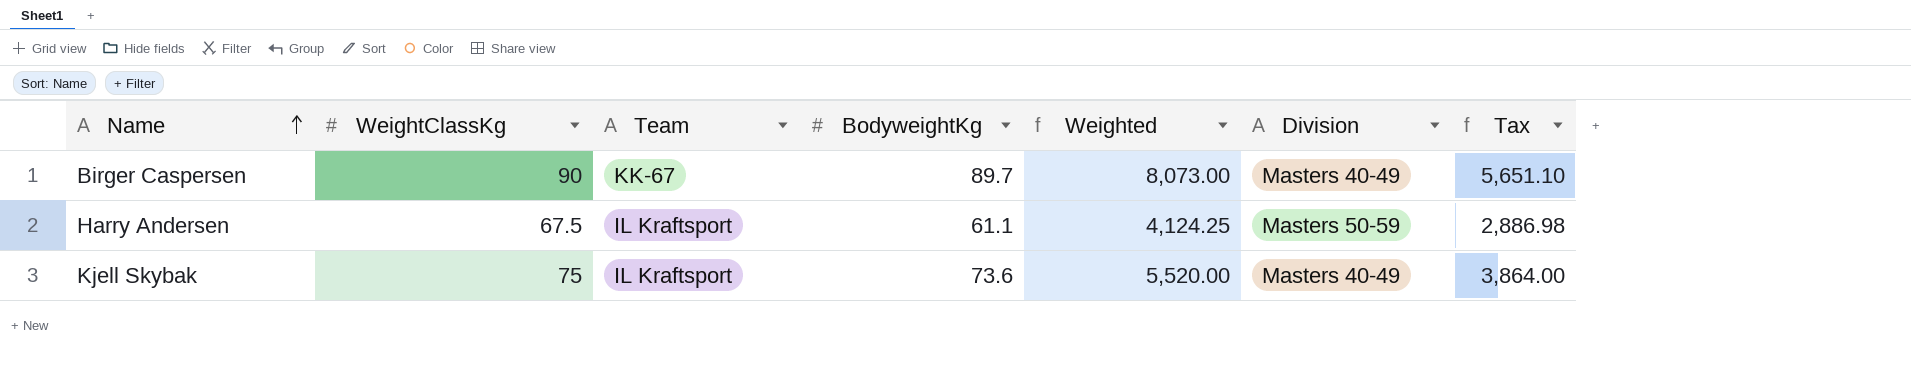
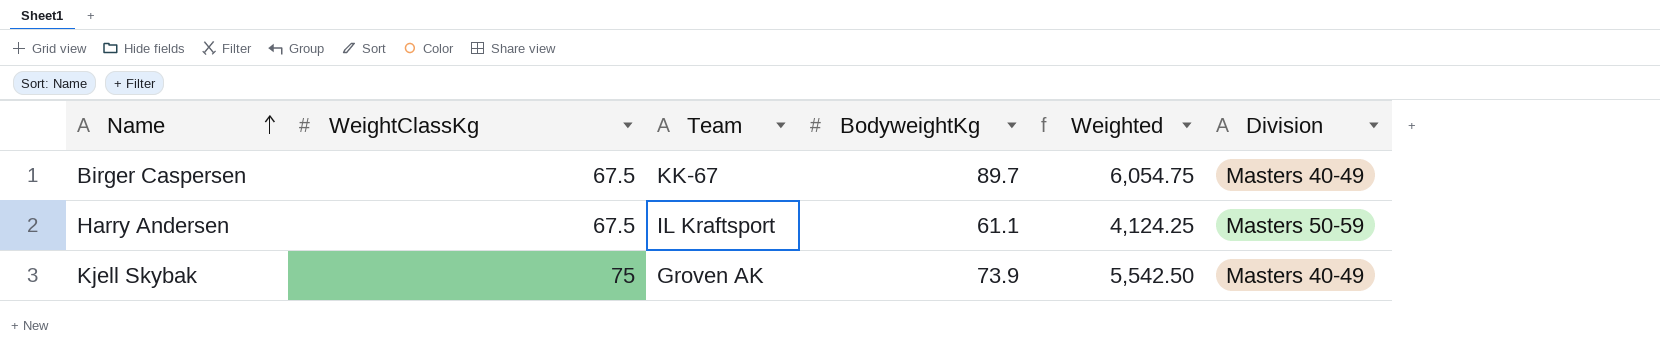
column Tax | formula: [Weighted] * 0.7 -> none
Birger Caspersen | WeightClassKg: 90 -> 67.5
Birger Caspersen | Weighted: 8,073.00 -> 6,054.75
Kjell Skybak | Team: IL Kraftsport -> Groven AK
Kjell Skybak | BodyweightKg: 73.6 -> 73.9
Kjell Skybak | Weighted: 5,520.00 -> 5,542.50

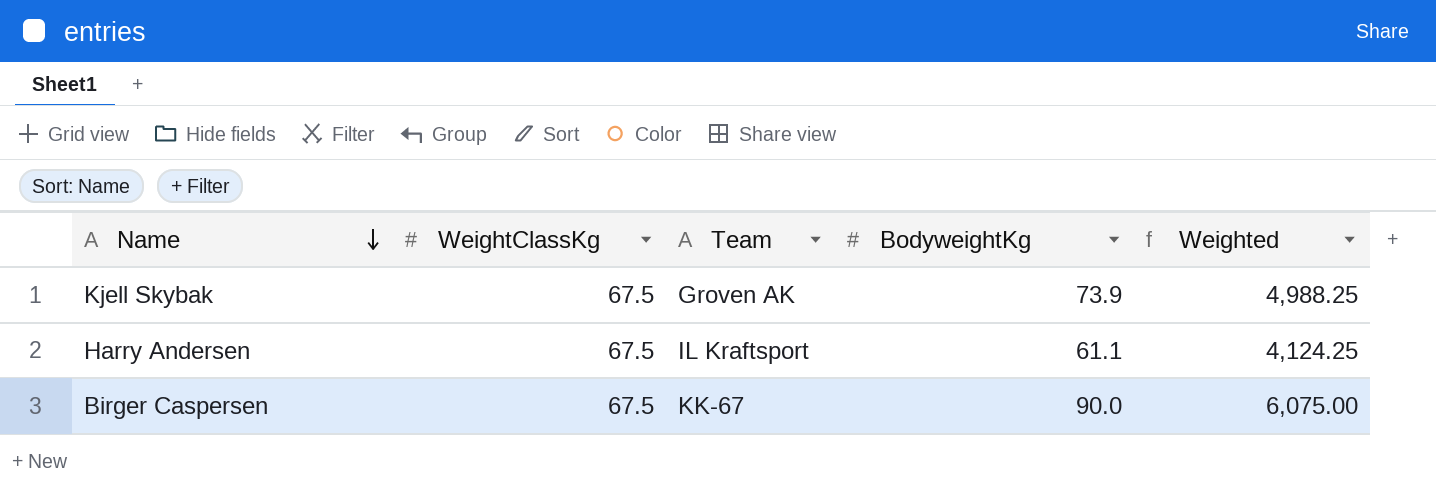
row order: Name ascending -> Name descending
column Division | position: 6 -> none
Kjell Skybak | WeightClassKg: 75 -> 67.5
Kjell Skybak | Weighted: 5,542.50 -> 4,988.25
Birger Caspersen | BodyweightKg: 89.7 -> 90.0
Birger Caspersen | Weighted: 6,054.75 -> 6,075.00

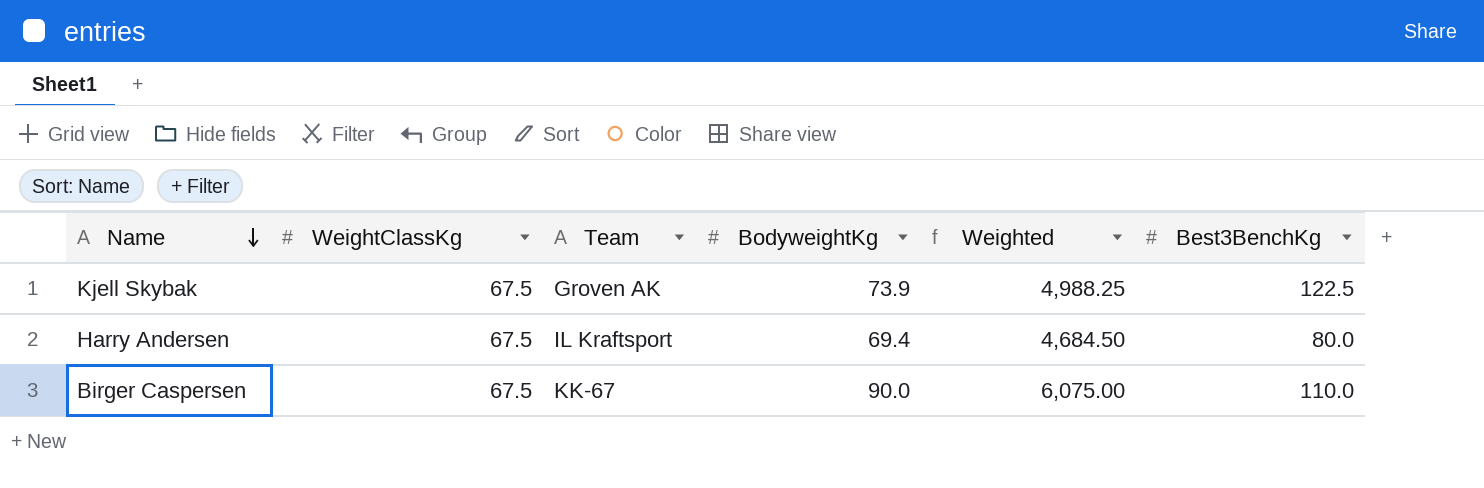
column Best3BenchKg | position: none -> 6
Harry Andersen | BodyweightKg: 61.1 -> 69.4
Harry Andersen | Weighted: 4,124.25 -> 4,684.50

